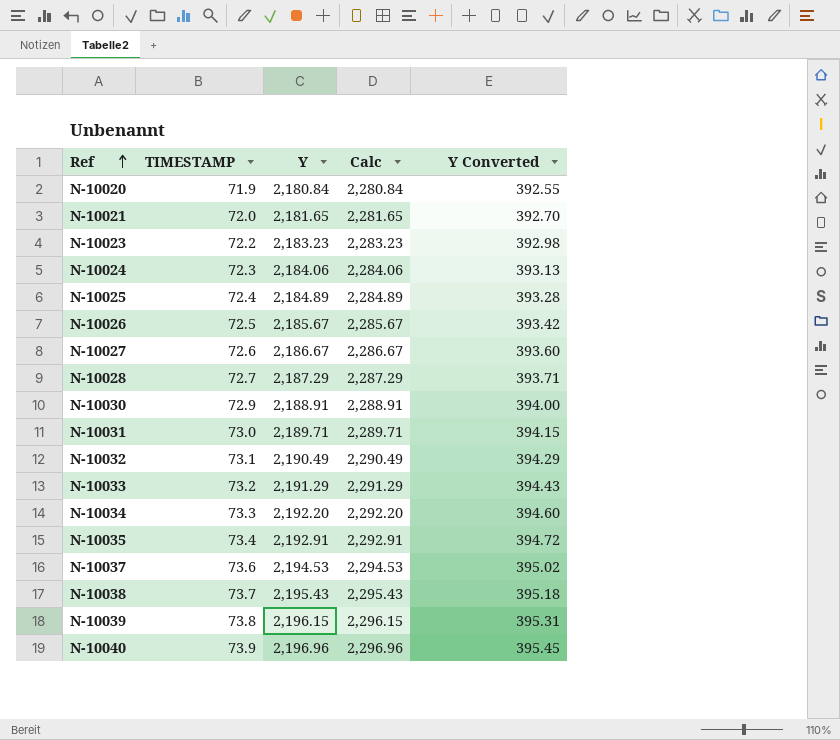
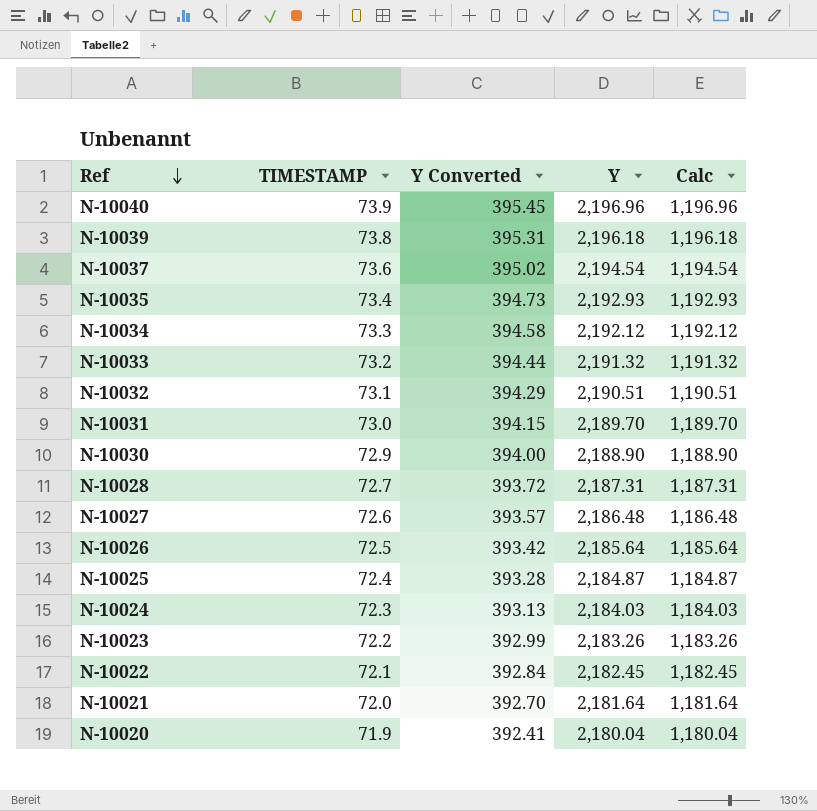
row order: Ref ascending -> Ref descending
column Y Converted | position: 5 -> 3
column Calc | formula: [Y] + 100 -> [Y] - 1000
row N-10038: 73.7 | 2,195.43 | 2,295.43 | 395.18 -> none
N-10039 | Y: 2,196.15 -> 2,196.18
N-10037 | Y: 2,194.53 -> 2,194.54
N-10035 | Y Converted: 394.72 -> 394.73
N-10035 | Y: 2,192.91 -> 2,192.93
N-10034 | Y Converted: 394.60 -> 394.58
N-10034 | Y: 2,192.20 -> 2,192.12
N-10033 | Y Converted: 394.43 -> 394.44
N-10033 | Y: 2,191.29 -> 2,191.32
N-10032 | Y: 2,190.49 -> 2,190.51
N-10031 | Y: 2,189.71 -> 2,189.70
N-10030 | Y: 2,188.91 -> 2,188.90
N-10028 | Y Converted: 393.71 -> 393.72
N-10028 | Y: 2,187.29 -> 2,187.31
N-10027 | Y Converted: 393.60 -> 393.57
N-10027 | Y: 2,186.67 -> 2,186.48
N-10026 | Y: 2,185.67 -> 2,185.64
N-10025 | Y: 2,184.89 -> 2,184.87
N-10024 | Y: 2,184.06 -> 2,184.03
N-10023 | Y Converted: 392.98 -> 392.99
N-10023 | Y: 2,183.23 -> 2,183.26
row N-10022: none -> 72.1 | 392.84 | 2,182.45 | 1,182.45
N-10021 | Y: 2,181.65 -> 2,181.64
N-10020 | Y Converted: 392.55 -> 392.41
N-10020 | Y: 2,180.84 -> 2,180.04

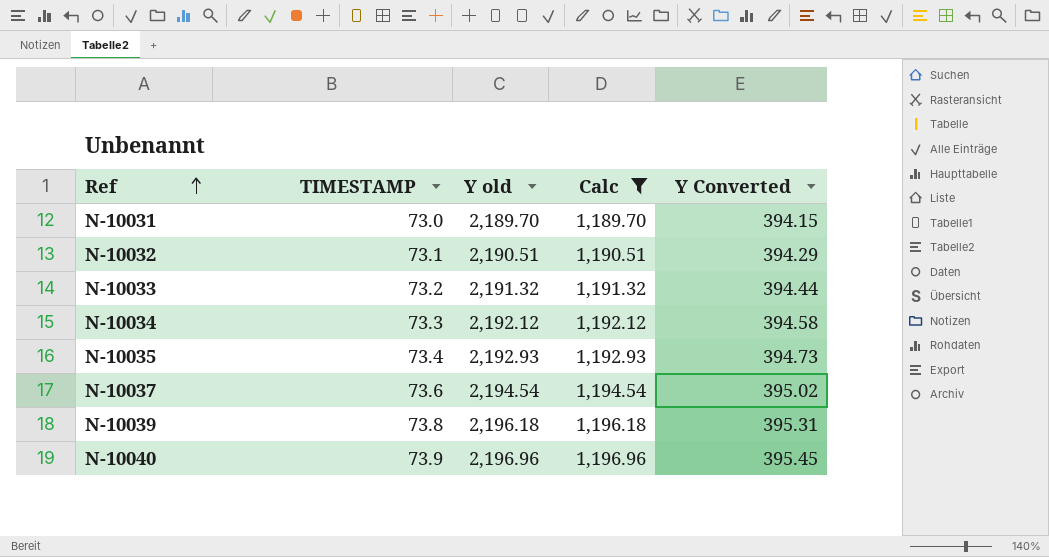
filter: none -> Calc >= 1,189.70
row order: Ref descending -> Ref ascending
column name: Y -> Y old
column Y Converted | position: 3 -> 5

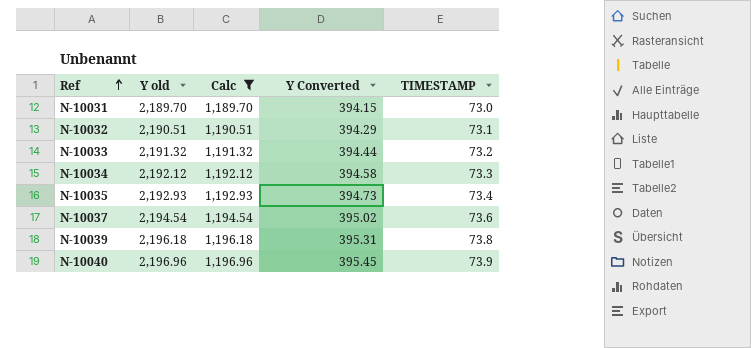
column TIMESTAMP | position: 2 -> 5

